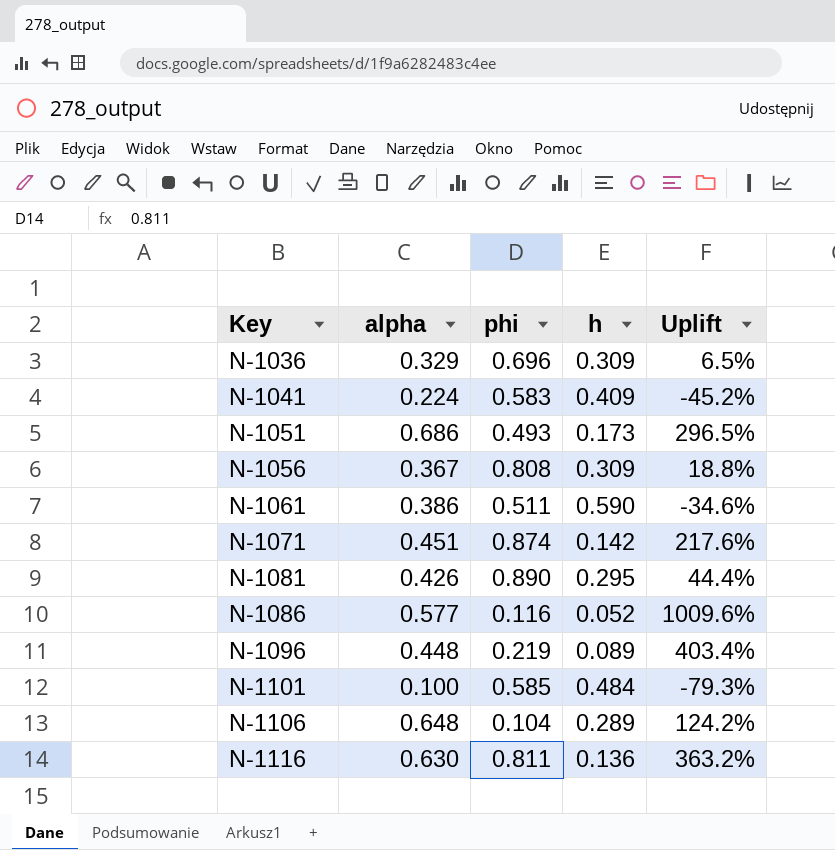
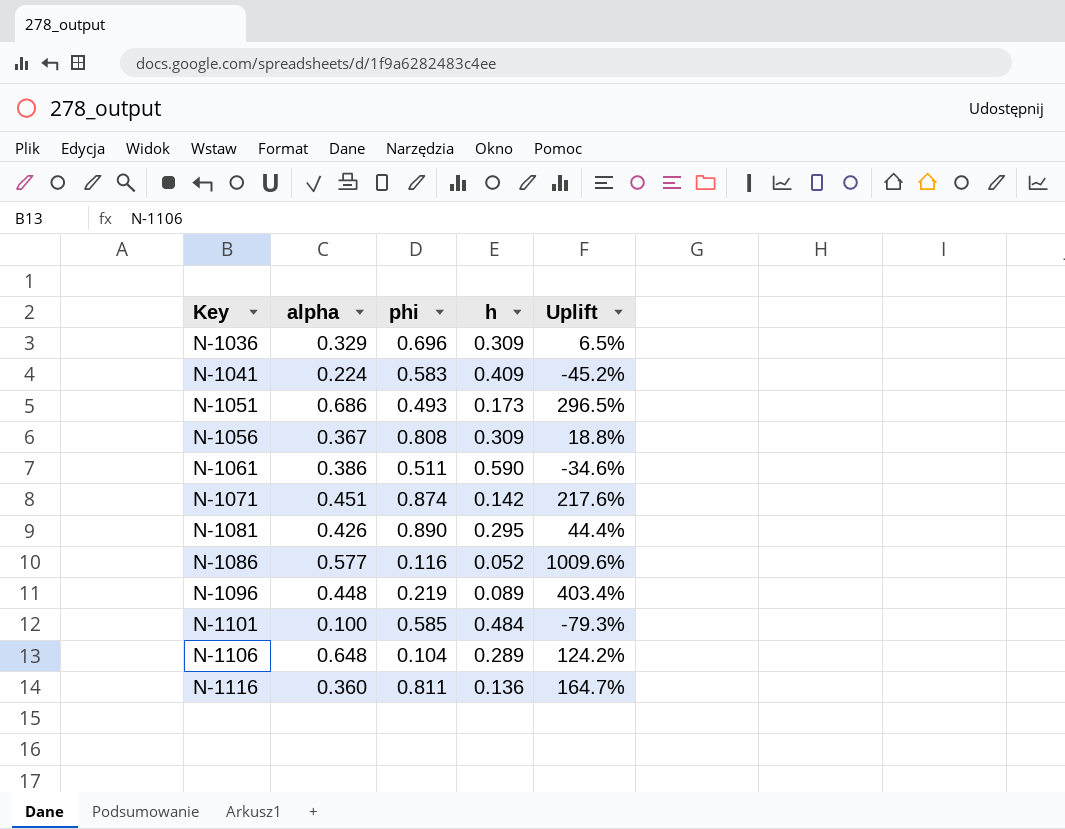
N-1116 | alpha: 0.630 -> 0.360
N-1116 | Uplift: 363.2% -> 164.7%

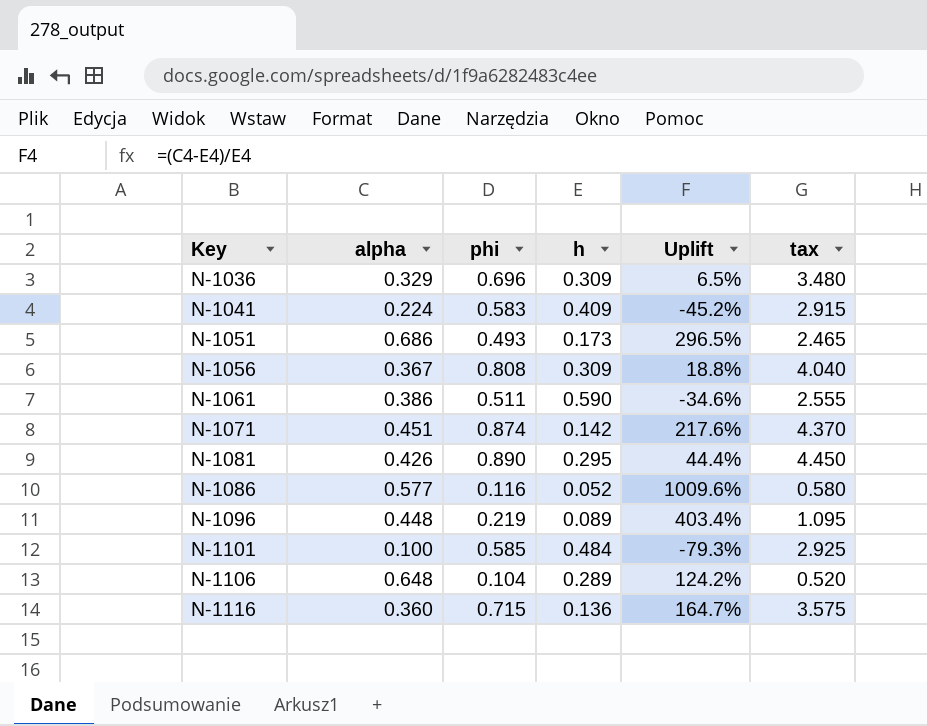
column tax | formula: none -> [phi] * 5
N-1116 | phi: 0.811 -> 0.715

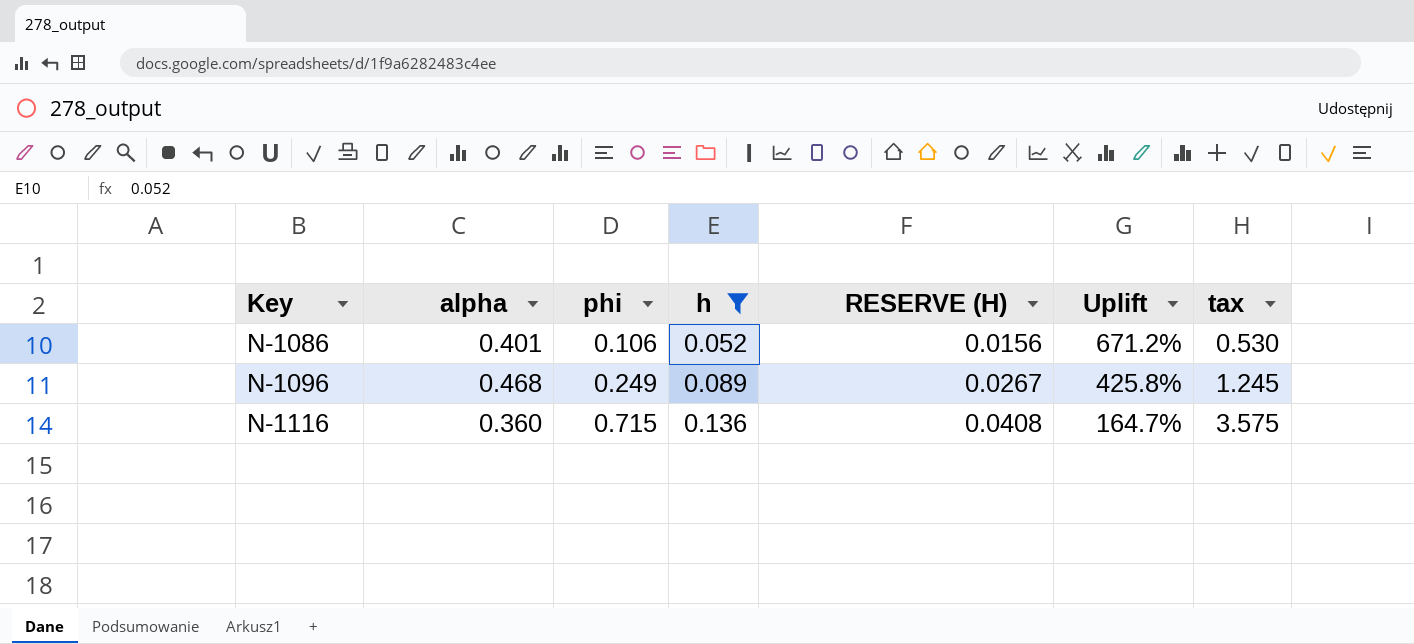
filter: none -> h <= 0.136
column RESERVE (H) | formula: none -> [h] * 0.3
N-1086 | alpha: 0.577 -> 0.401
N-1086 | phi: 0.116 -> 0.106
N-1086 | Uplift: 1009.6% -> 671.2%
N-1086 | tax: 0.580 -> 0.530
N-1096 | alpha: 0.448 -> 0.468
N-1096 | phi: 0.219 -> 0.249
N-1096 | Uplift: 403.4% -> 425.8%
N-1096 | tax: 1.095 -> 1.245

